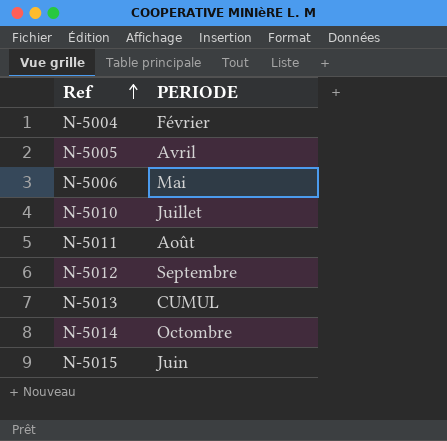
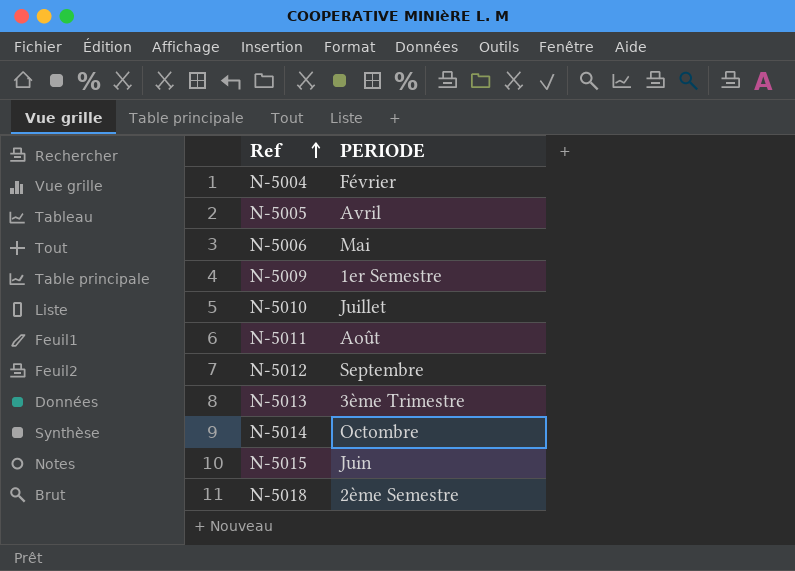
row N-5009: none -> 1er Semestre
N-5013 | PERIODE: CUMUL -> 3ème Trimestre
row N-5018: none -> 2ème Semestre

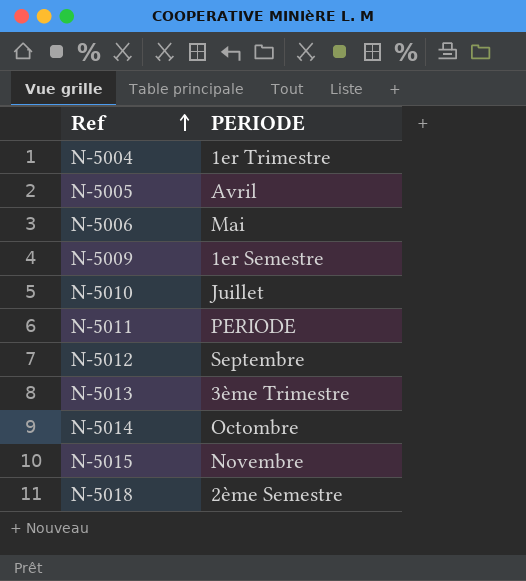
N-5004 | PERIODE: Février -> 1er Trimestre
N-5011 | PERIODE: Août -> PERIODE
N-5015 | PERIODE: Juin -> Novembre

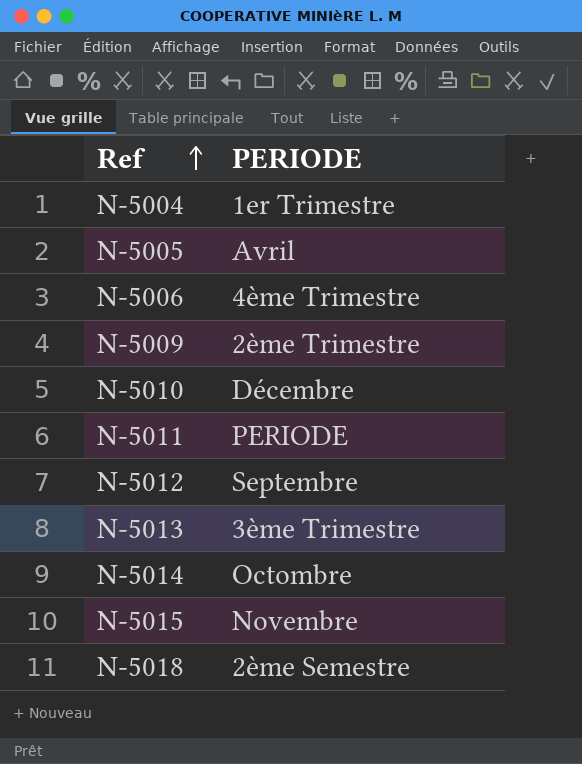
N-5006 | PERIODE: Mai -> 4ème Trimestre
N-5009 | PERIODE: 1er Semestre -> 2ème Trimestre
N-5010 | PERIODE: Juillet -> Décembre

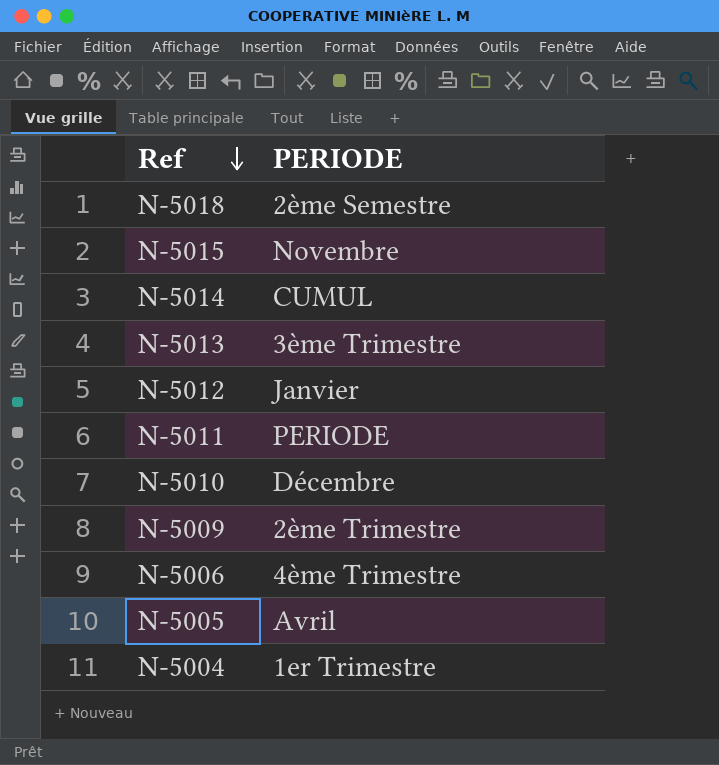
row order: Ref ascending -> Ref descending
N-5014 | PERIODE: Octombre -> CUMUL
N-5012 | PERIODE: Septembre -> Janvier

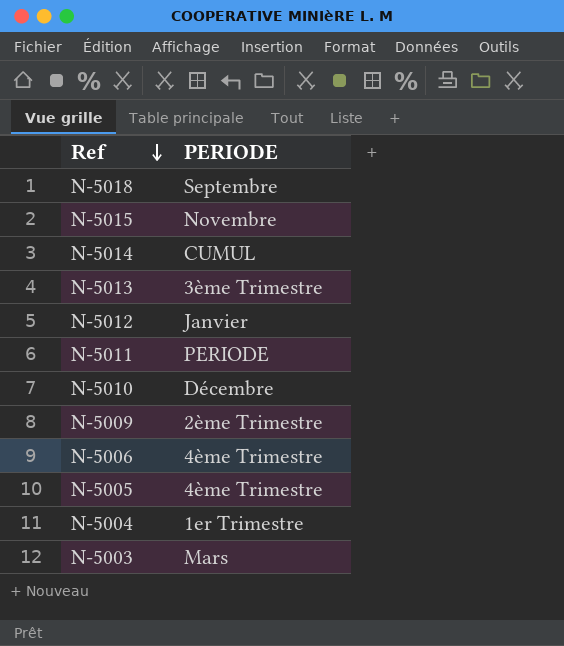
N-5018 | PERIODE: 2ème Semestre -> Septembre
N-5005 | PERIODE: Avril -> 4ème Trimestre
row N-5003: none -> Mars

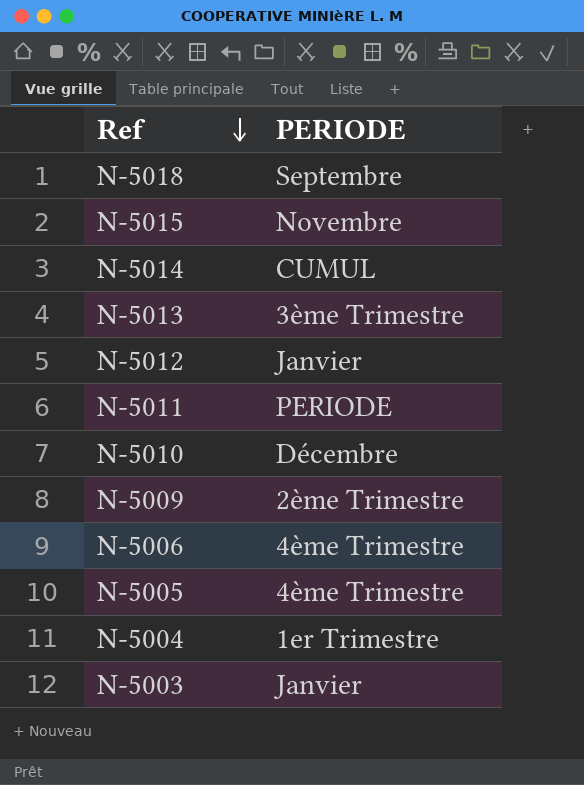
N-5003 | PERIODE: Mars -> Janvier

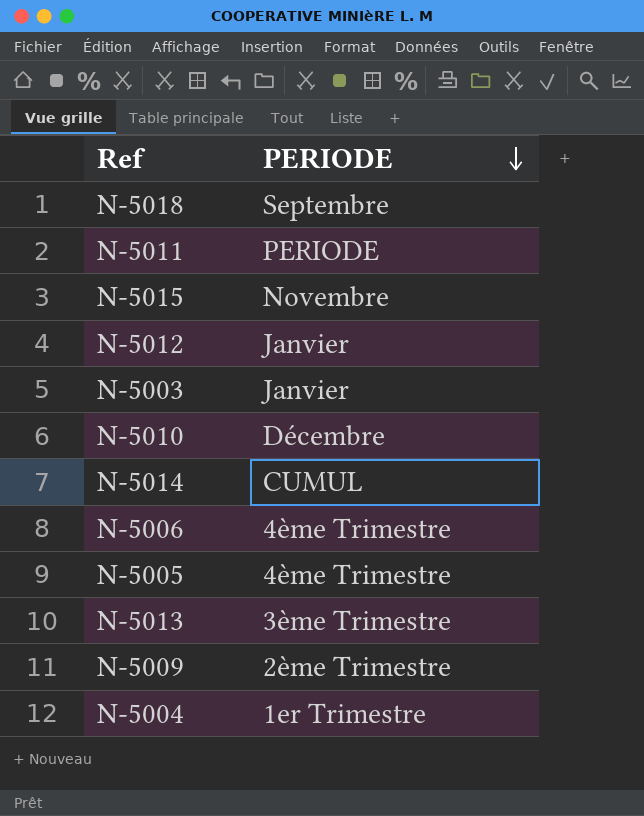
row order: Ref descending -> PERIODE descending

